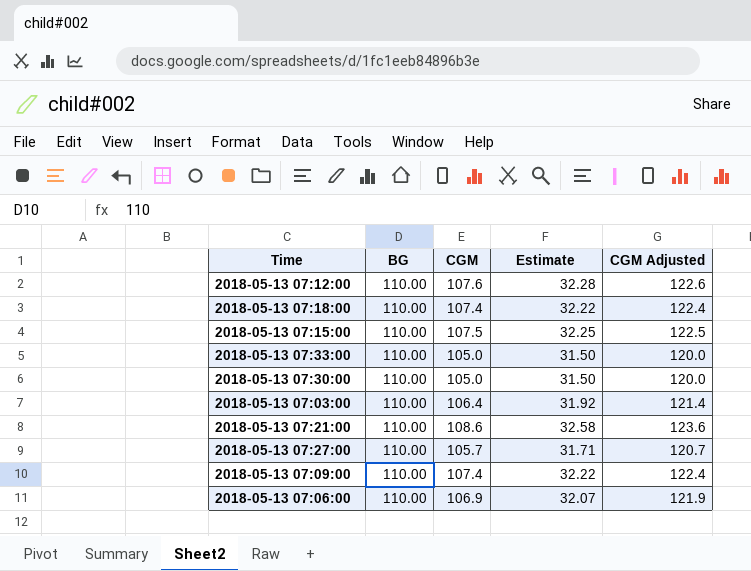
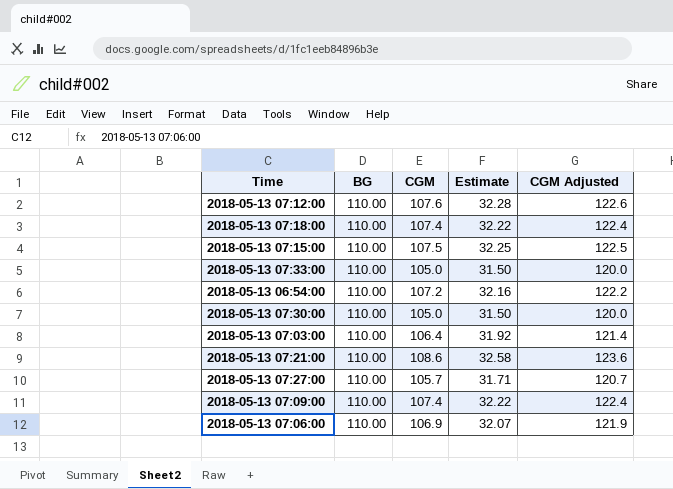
row 2018-05-13 06:54:00: none -> 110.00 | 107.2 | 32.16 | 122.2

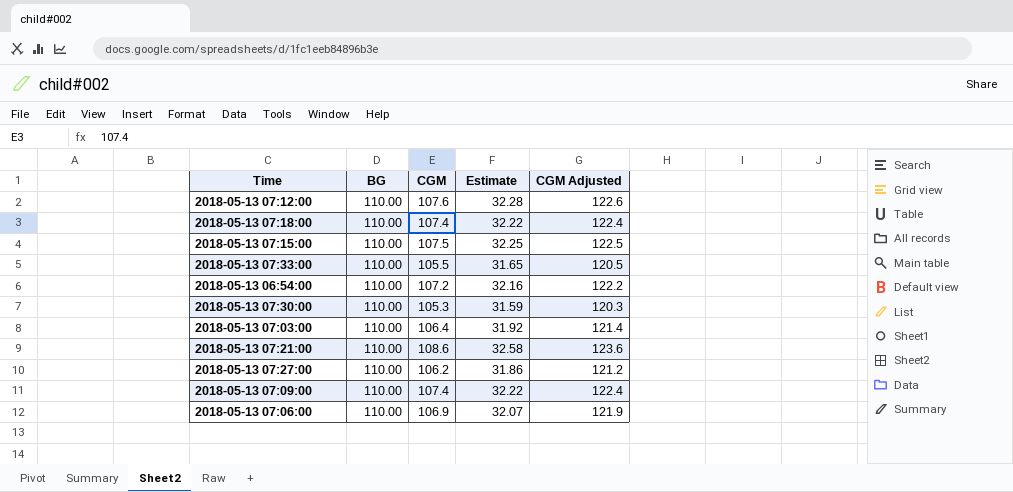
2018-05-13 07:33:00 | CGM: 105.0 -> 105.5
2018-05-13 07:33:00 | Estimate: 31.50 -> 31.65
2018-05-13 07:33:00 | CGM Adjusted: 120.0 -> 120.5
2018-05-13 07:30:00 | CGM: 105.0 -> 105.3
2018-05-13 07:30:00 | Estimate: 31.50 -> 31.59
2018-05-13 07:30:00 | CGM Adjusted: 120.0 -> 120.3
2018-05-13 07:27:00 | CGM: 105.7 -> 106.2
2018-05-13 07:27:00 | Estimate: 31.71 -> 31.86
2018-05-13 07:27:00 | CGM Adjusted: 120.7 -> 121.2

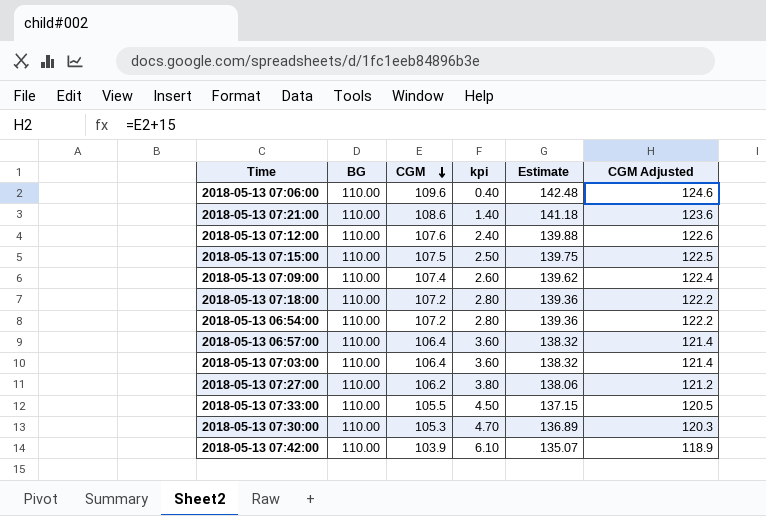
row order: none -> CGM descending
column kpi | formula: none -> [BG] - [CGM]
column Estimate | formula: [CGM] * 0.3 -> [CGM] * 1.3
2018-05-13 07:06:00 | CGM: 106.9 -> 109.6
2018-05-13 07:06:00 | CGM Adjusted: 121.9 -> 124.6
2018-05-13 07:18:00 | CGM: 107.4 -> 107.2
2018-05-13 07:18:00 | CGM Adjusted: 122.4 -> 122.2
row 2018-05-13 06:57:00: none -> 110.00 | 106.4 | 3.60 | 138.32 | 121.4
row 2018-05-13 07:42:00: none -> 110.00 | 103.9 | 6.10 | 135.07 | 118.9

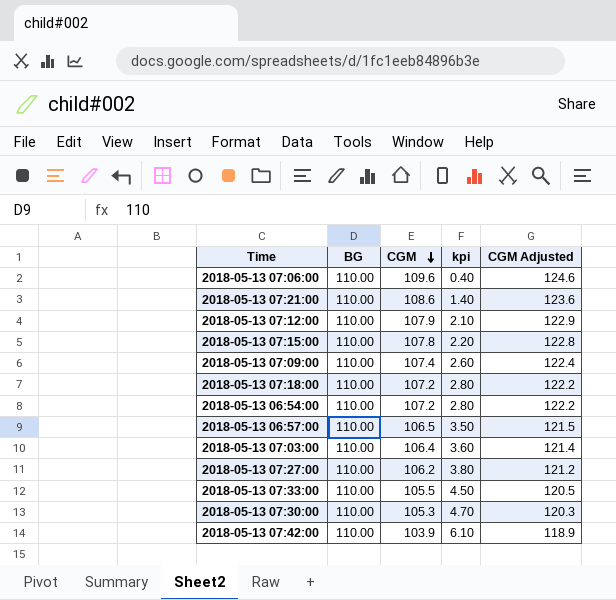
column Estimate | formula: [CGM] * 1.3 -> none
2018-05-13 07:12:00 | CGM: 107.6 -> 107.9
2018-05-13 07:12:00 | kpi: 2.40 -> 2.10
2018-05-13 07:12:00 | CGM Adjusted: 122.6 -> 122.9
2018-05-13 07:15:00 | CGM: 107.5 -> 107.8
2018-05-13 07:15:00 | kpi: 2.50 -> 2.20
2018-05-13 07:15:00 | CGM Adjusted: 122.5 -> 122.8
2018-05-13 06:57:00 | CGM: 106.4 -> 106.5
2018-05-13 06:57:00 | kpi: 3.60 -> 3.50
2018-05-13 06:57:00 | CGM Adjusted: 121.4 -> 121.5

